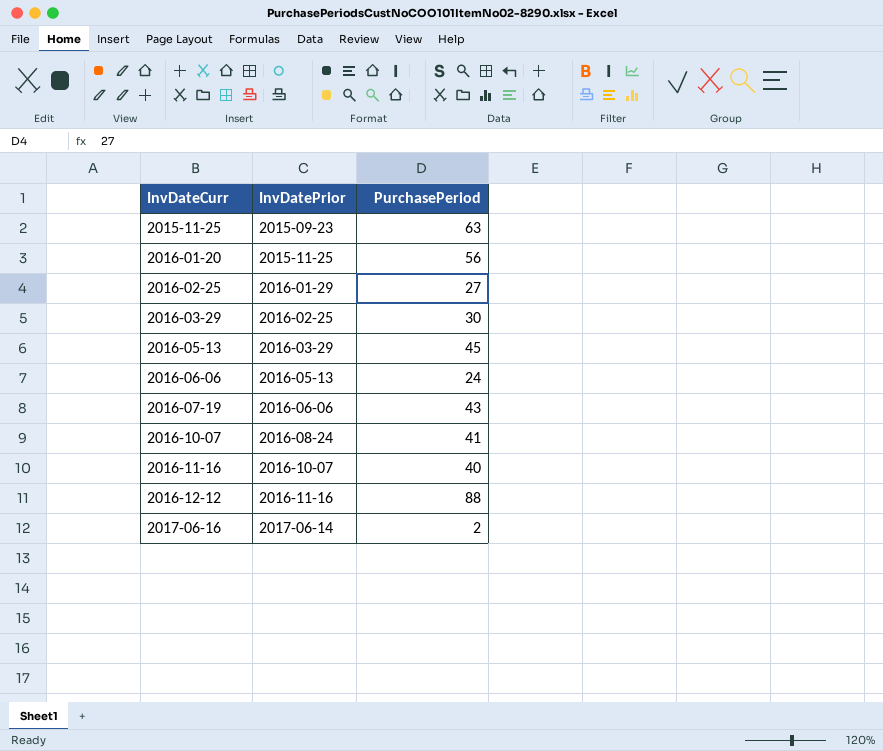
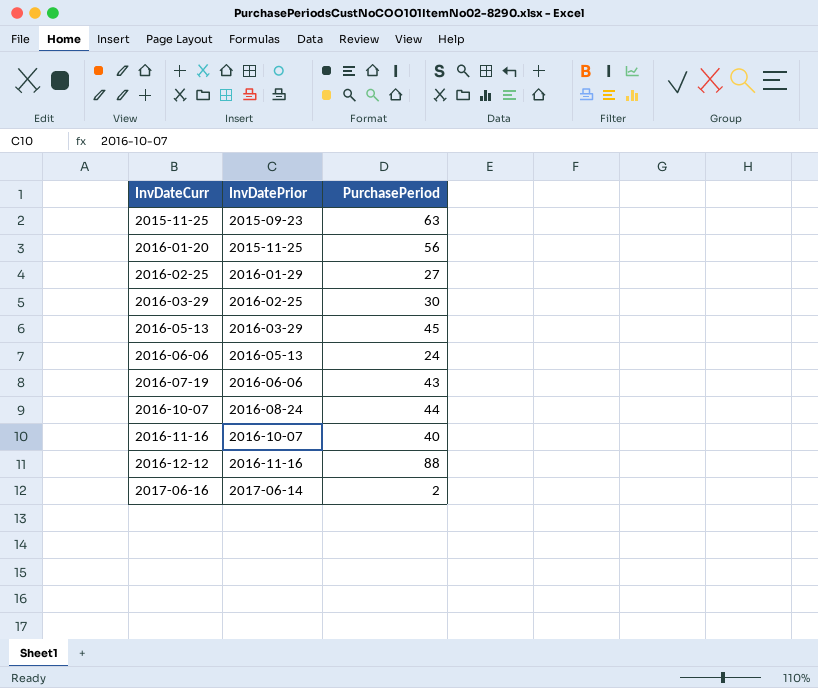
2016-10-07 | PurchasePeriod: 41 -> 44

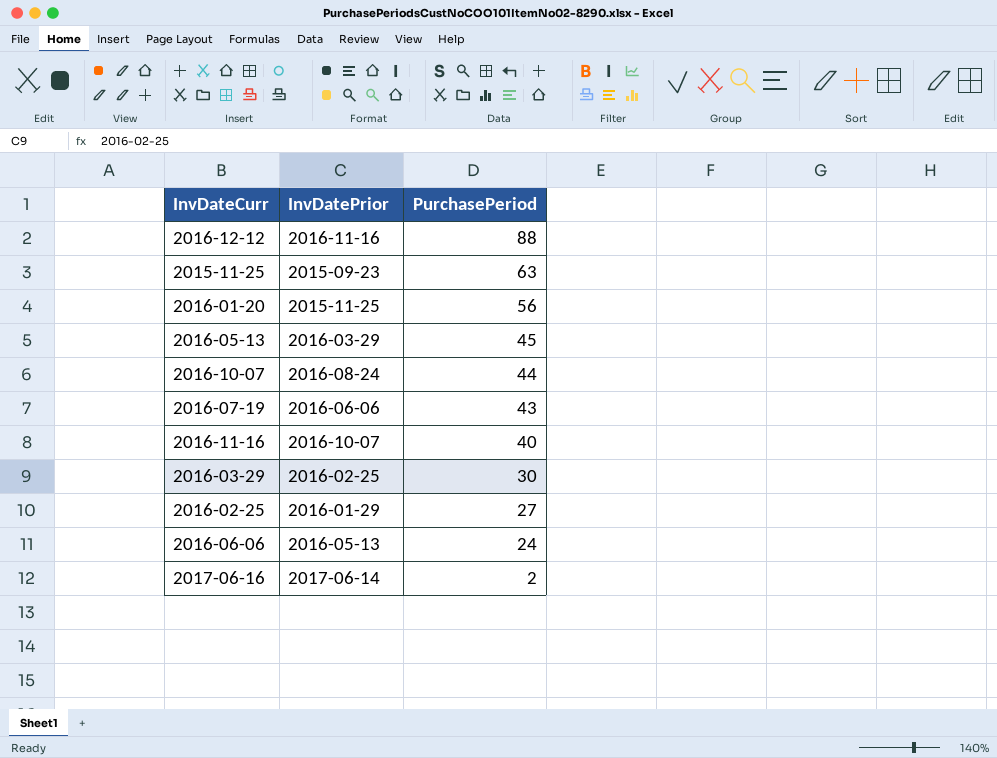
row order: InvDateCurr ascending -> PurchasePeriod descending

